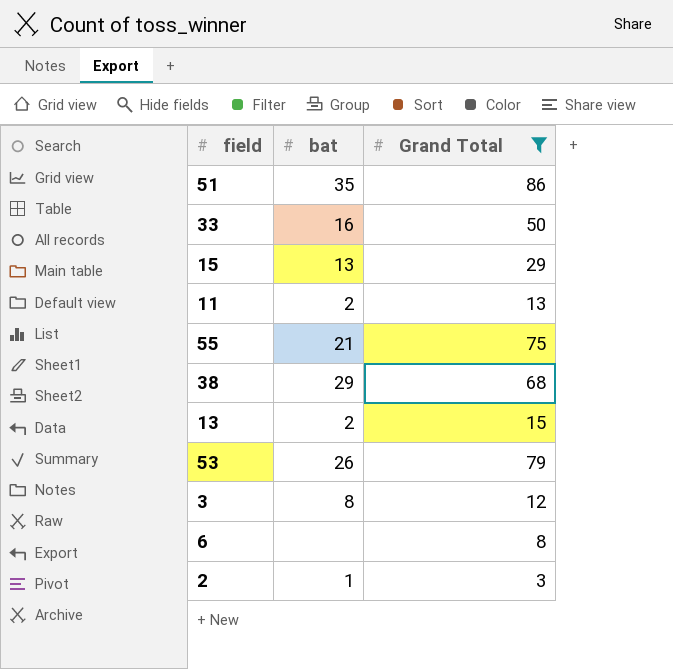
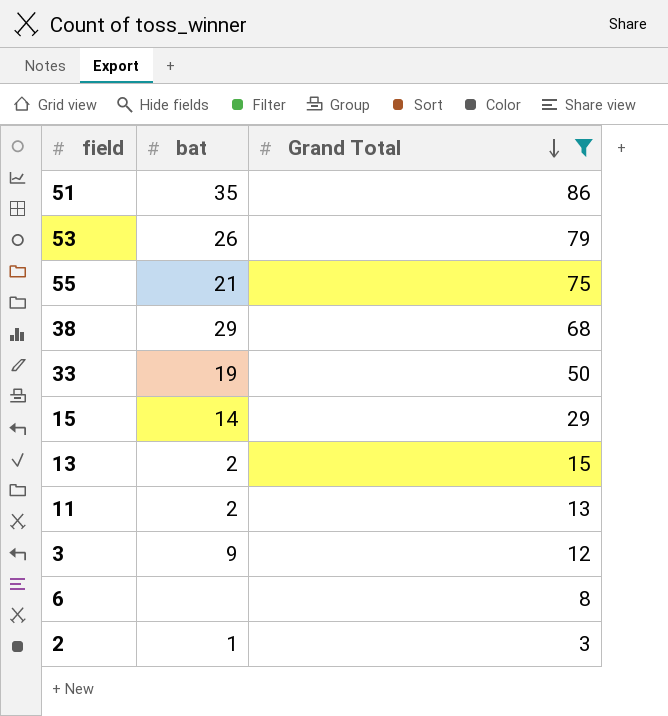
row order: none -> Grand Total descending
33 | bat: 16 -> 19
15 | bat: 13 -> 14
3 | bat: 8 -> 9

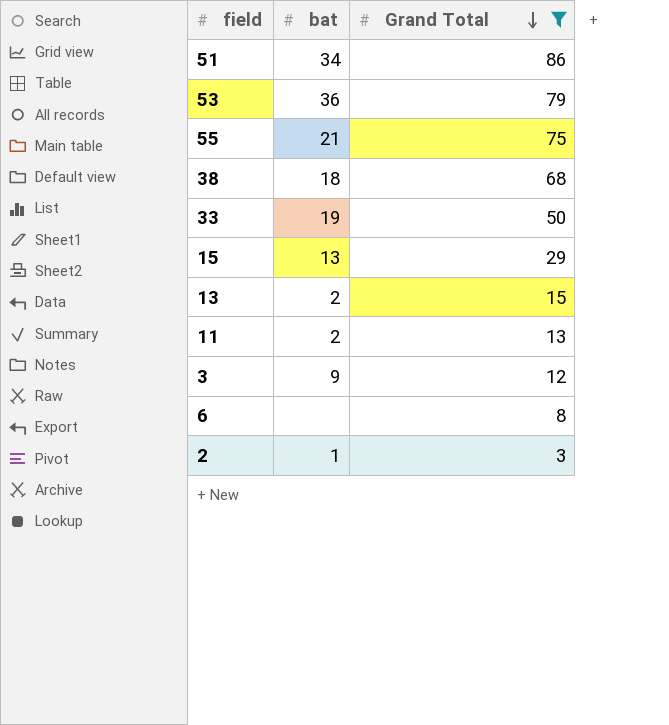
51 | bat: 35 -> 34
53 | bat: 26 -> 36
38 | bat: 29 -> 18
15 | bat: 14 -> 13

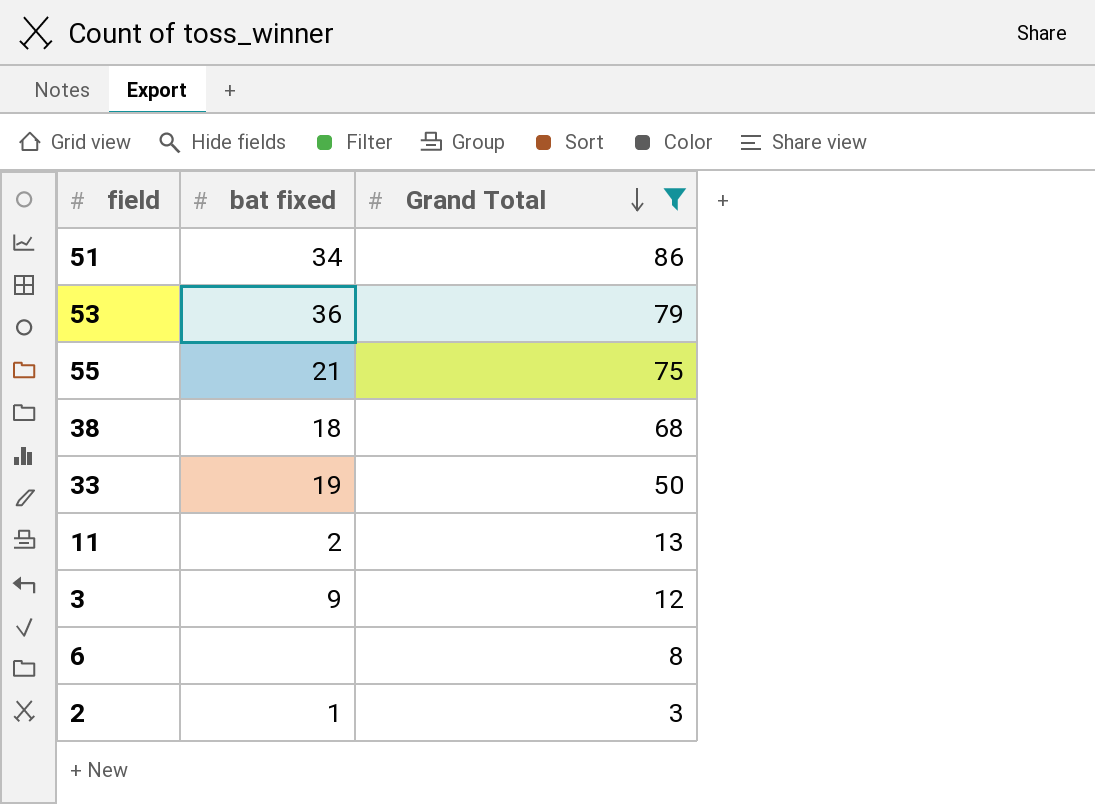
column name: bat -> bat fixed
row 15: 13 | 29 -> none
row 13: 2 | 15 -> none

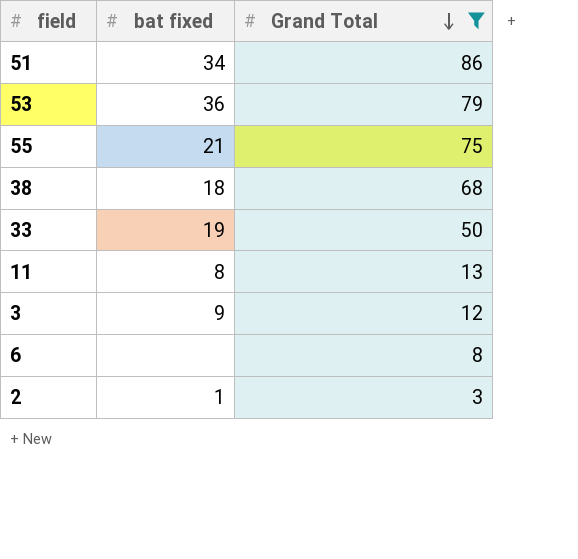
11 | bat fixed: 2 -> 8

